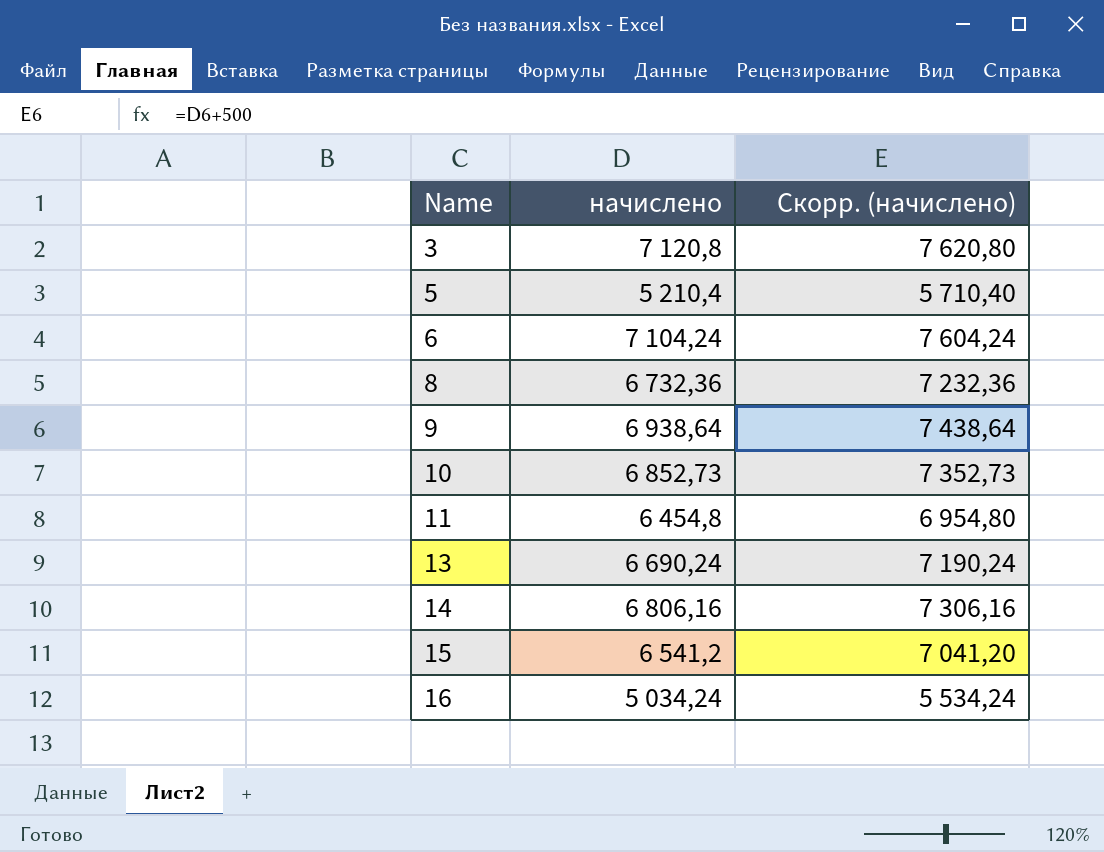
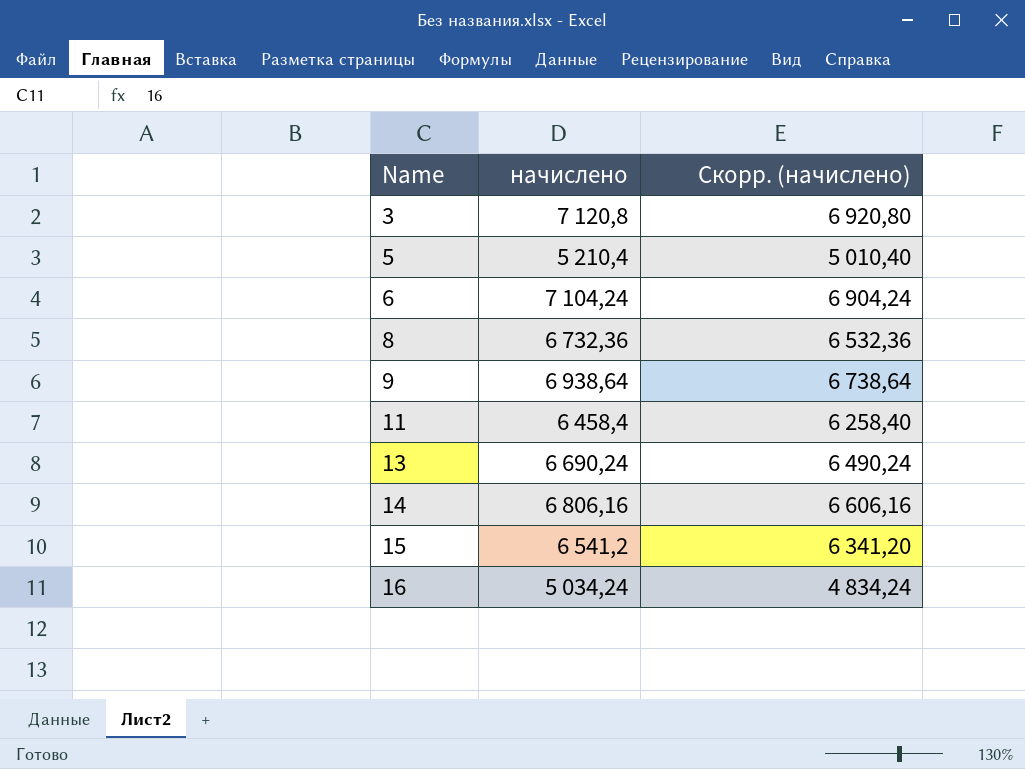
column Скорр. (начислено) | formula: [начислено] + 500 -> [начислено] - 200
row 10: 6 852,73 | 7 352,73 -> none
11 | начислено: 6 454,8 -> 6 458,4

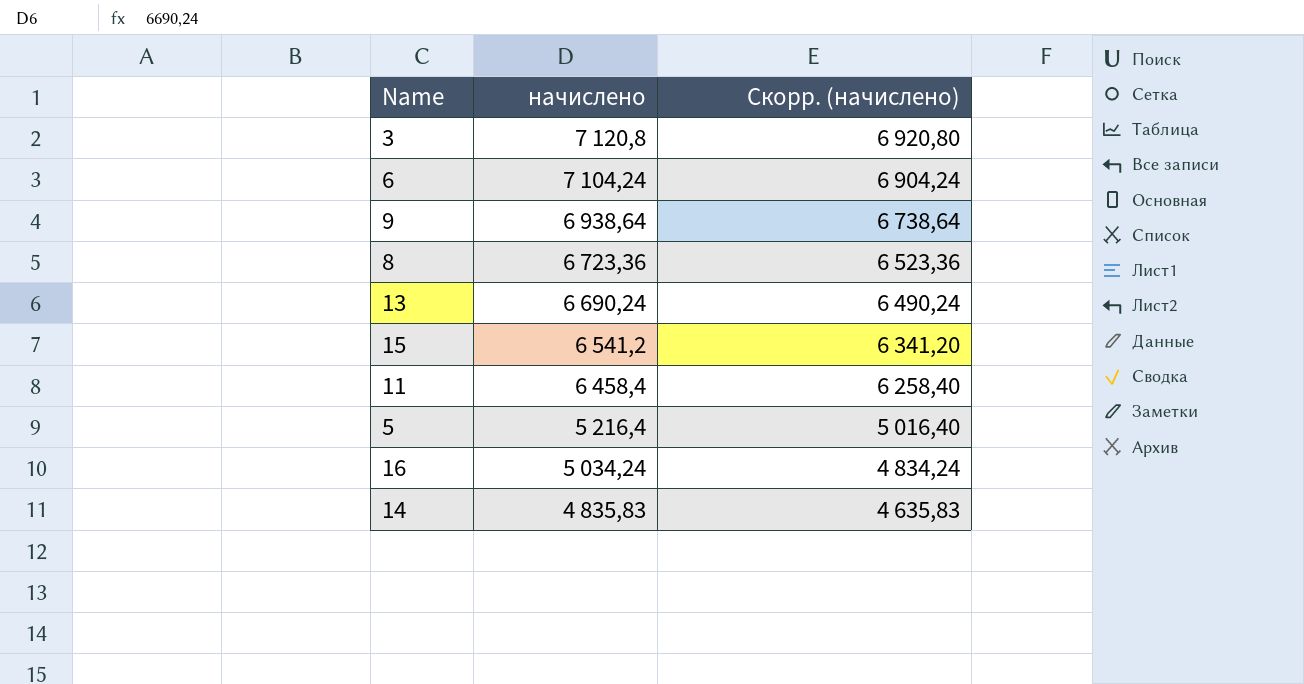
row order: Name ascending -> начислено descending
8 | начислено: 6 732,36 -> 6 723,36
8 | Скорр. (начислено): 6 532,36 -> 6 523,36
5 | начислено: 5 210,4 -> 5 216,4
5 | Скорр. (начислено): 5 010,40 -> 5 016,40
14 | начислено: 6 806,16 -> 4 835,83
14 | Скорр. (начислено): 6 606,16 -> 4 635,83

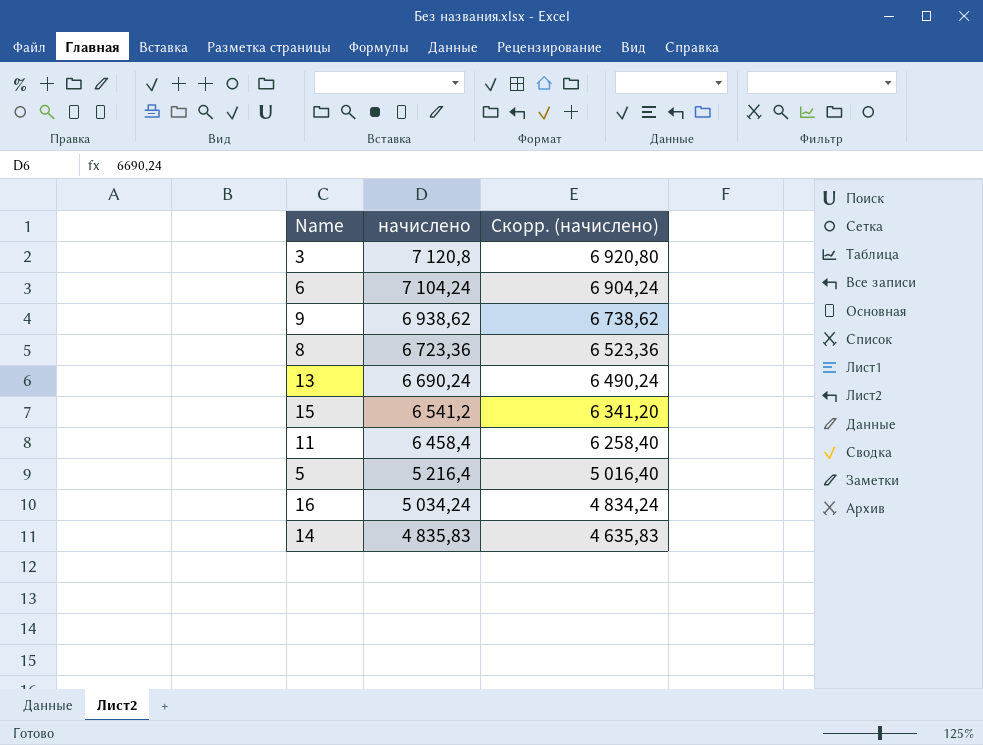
9 | начислено: 6 938,64 -> 6 938,62
9 | Скорр. (начислено): 6 738,64 -> 6 738,62

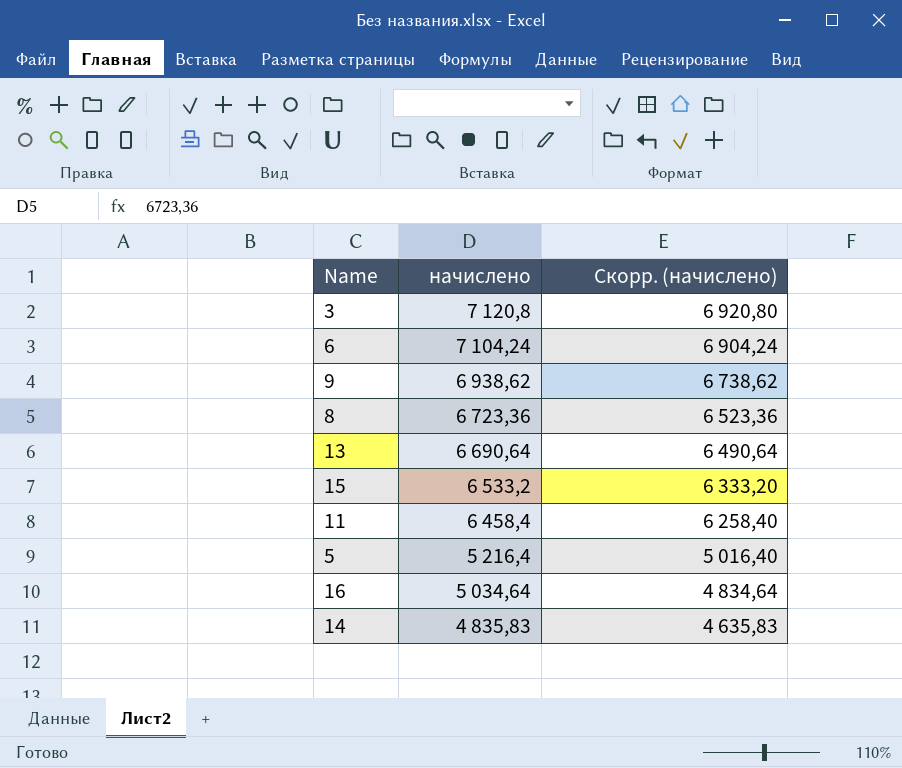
13 | начислено: 6 690,24 -> 6 690,64
13 | Скорр. (начислено): 6 490,24 -> 6 490,64
15 | начислено: 6 541,2 -> 6 533,2
15 | Скорр. (начислено): 6 341,20 -> 6 333,20
16 | начислено: 5 034,24 -> 5 034,64
16 | Скорр. (начислено): 4 834,24 -> 4 834,64

